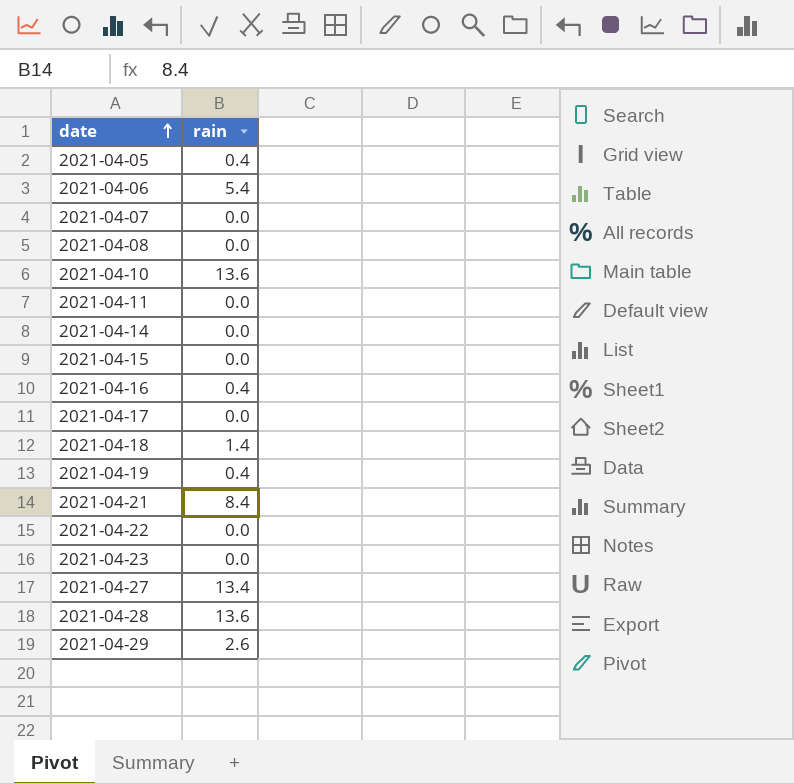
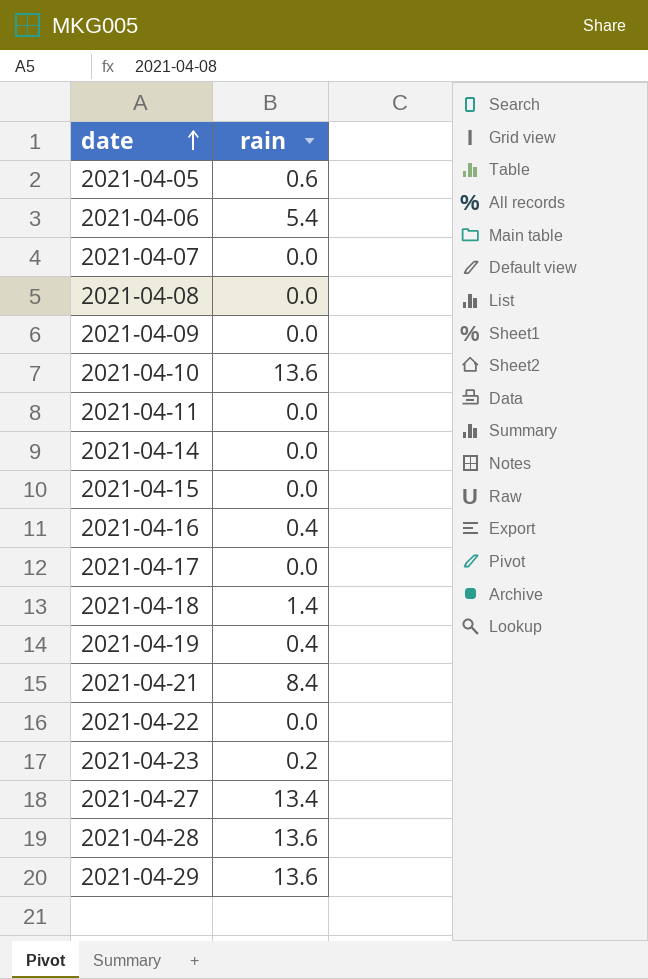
2021-04-05 | rain: 0.4 -> 0.6
row 2021-04-09: none -> 0.0
2021-04-23 | rain: 0.0 -> 0.2
2021-04-29 | rain: 2.6 -> 13.6

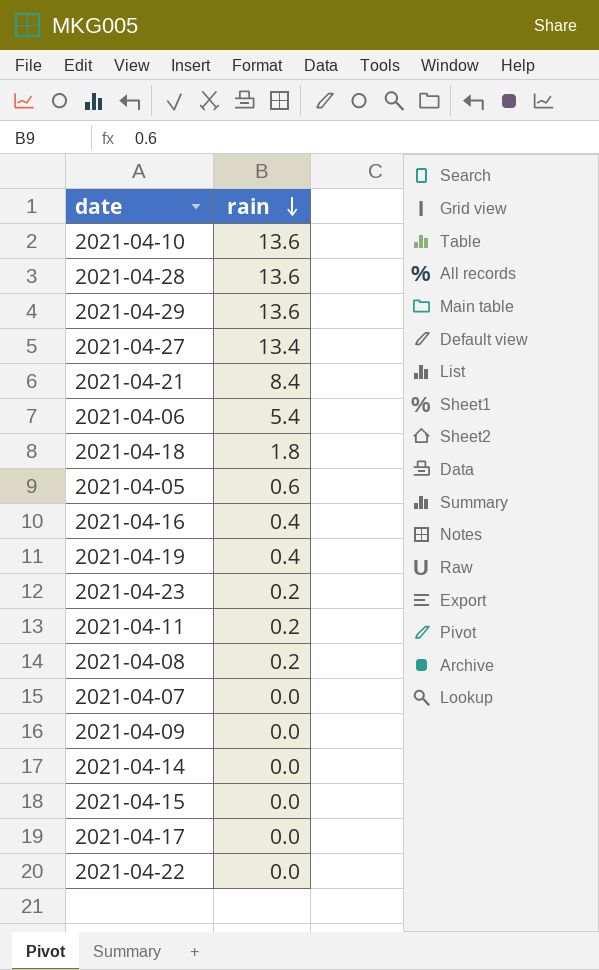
row order: date ascending -> rain descending
2021-04-18 | rain: 1.4 -> 1.8
2021-04-11 | rain: 0.0 -> 0.2
2021-04-08 | rain: 0.0 -> 0.2

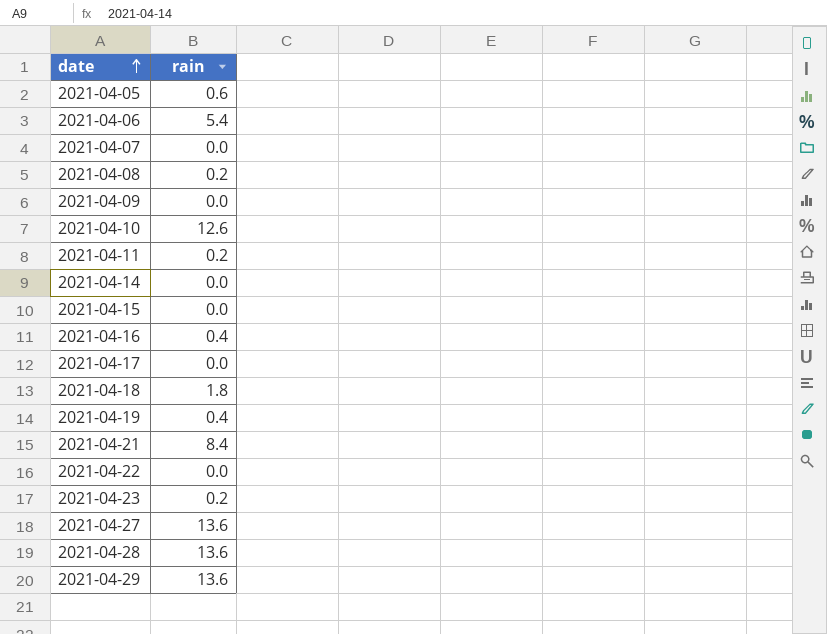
row order: rain descending -> date ascending
2021-04-10 | rain: 13.6 -> 12.6
2021-04-27 | rain: 13.4 -> 13.6

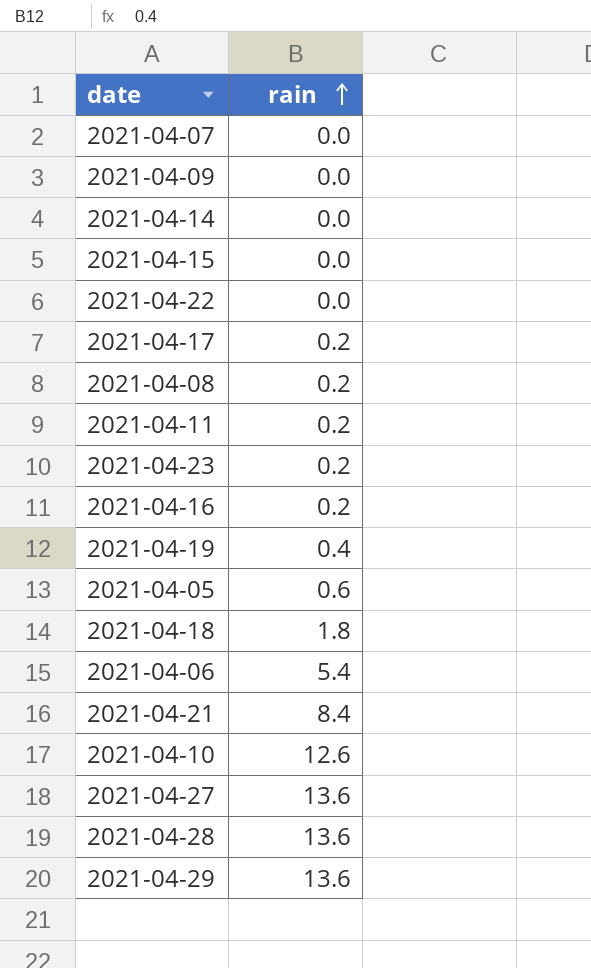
row order: date ascending -> rain ascending
2021-04-17 | rain: 0.0 -> 0.2
2021-04-16 | rain: 0.4 -> 0.2

